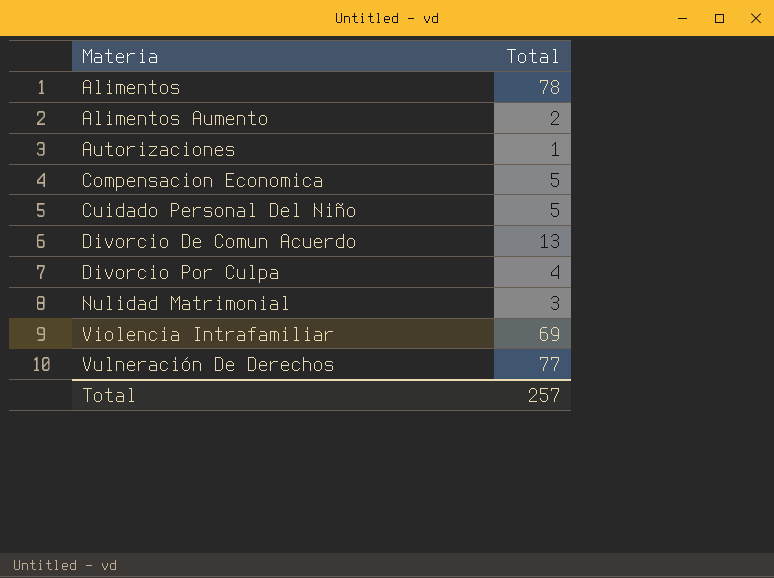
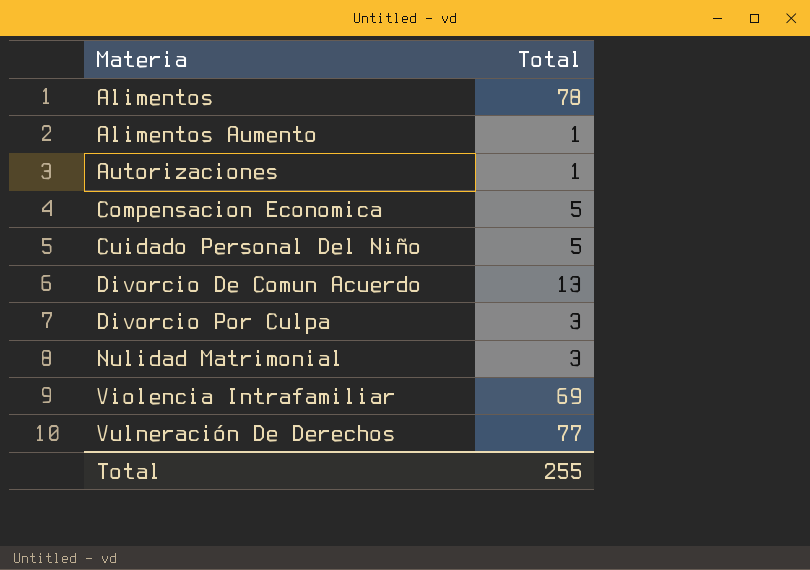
Alimentos Aumento | Total: 2 -> 1
Divorcio Por Culpa | Total: 4 -> 3
Total | Total: 257 -> 255

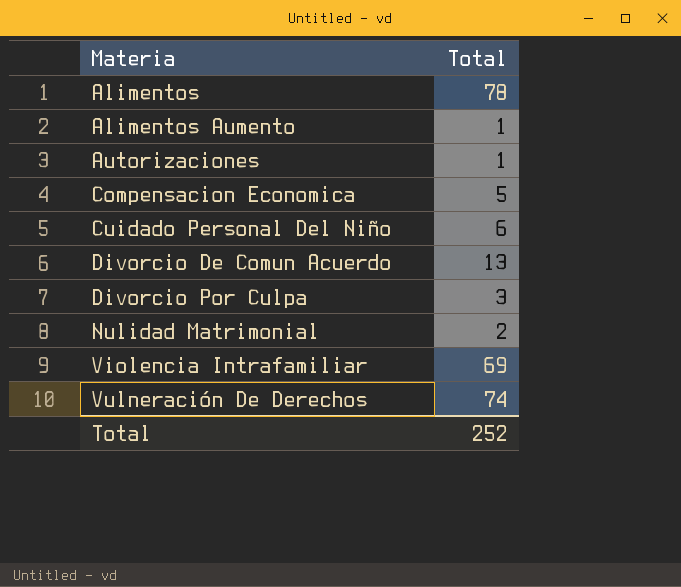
Cuidado Personal Del Niño | Total: 5 -> 6
Nulidad Matrimonial | Total: 3 -> 2
Vulneración De Derechos | Total: 77 -> 74
Total | Total: 255 -> 252

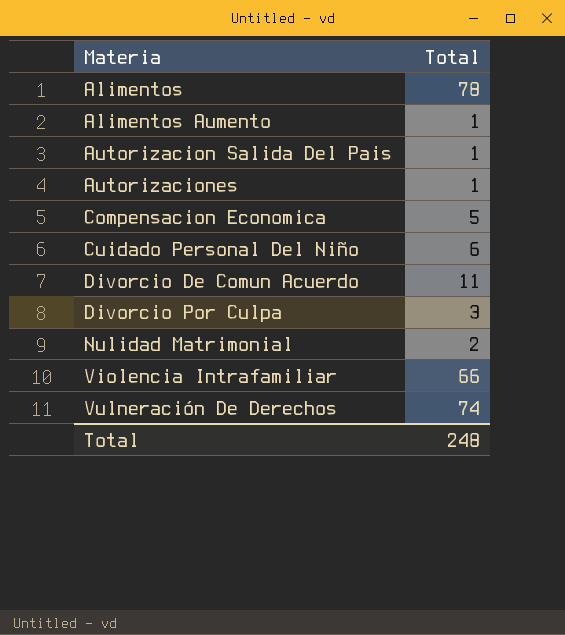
row Autorizacion Salida Del Pais: none -> 1
Divorcio De Comun Acuerdo | Total: 13 -> 11
Violencia Intrafamiliar | Total: 69 -> 66
Total | Total: 252 -> 248

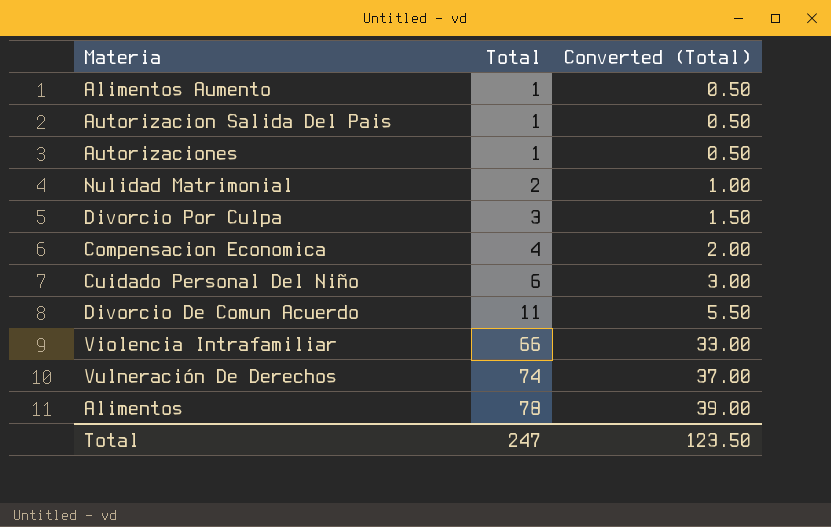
row order: Materia ascending -> Total ascending
column Converted (Total) | formula: none -> [Total] * 0.5
Compensacion Economica | Total: 5 -> 4
Total | Total: 248 -> 247

